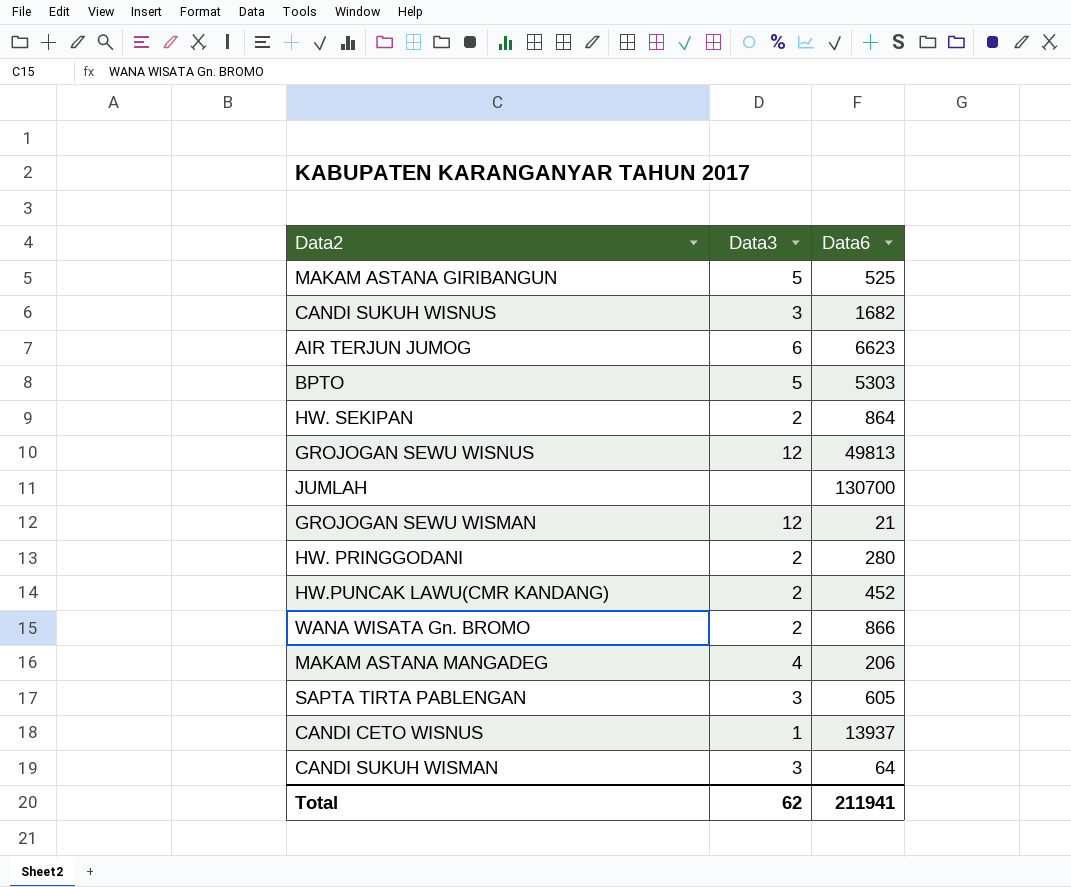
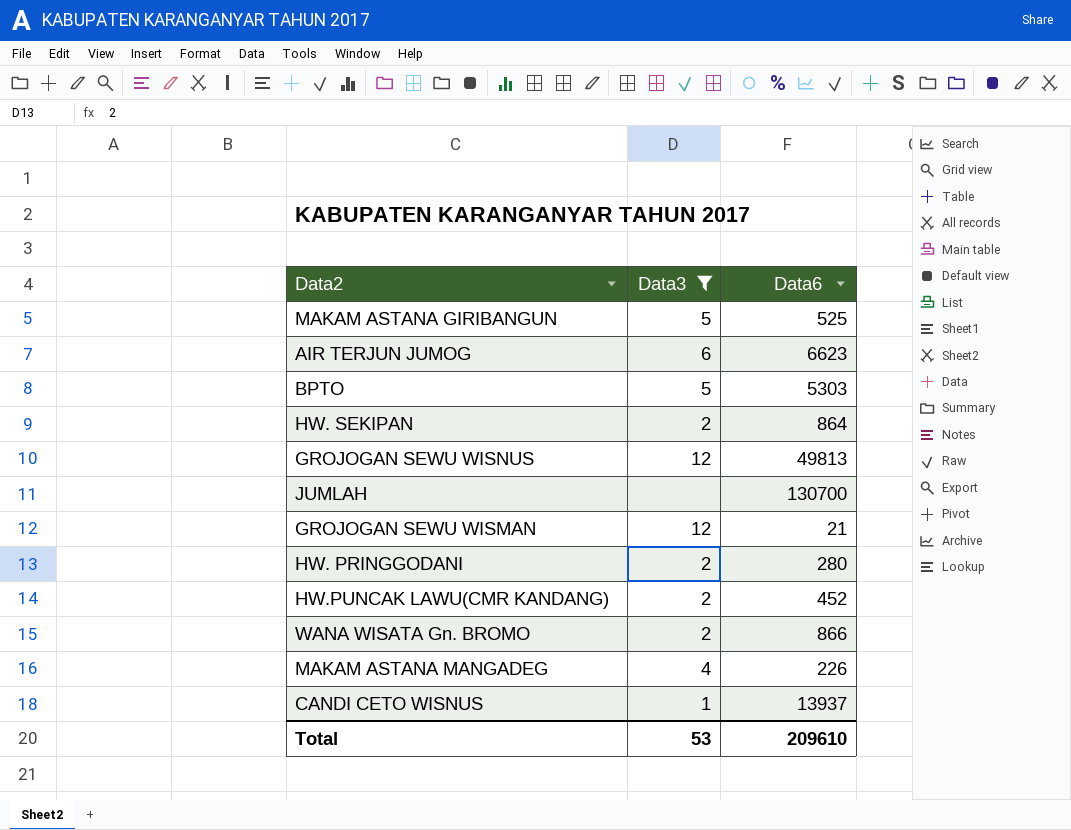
filter: none -> Data3 != 3
MAKAM ASTANA MANGADEG | Data6: 206 -> 226
Total | Data3: 62 -> 53
Total | Data6: 211941 -> 209610

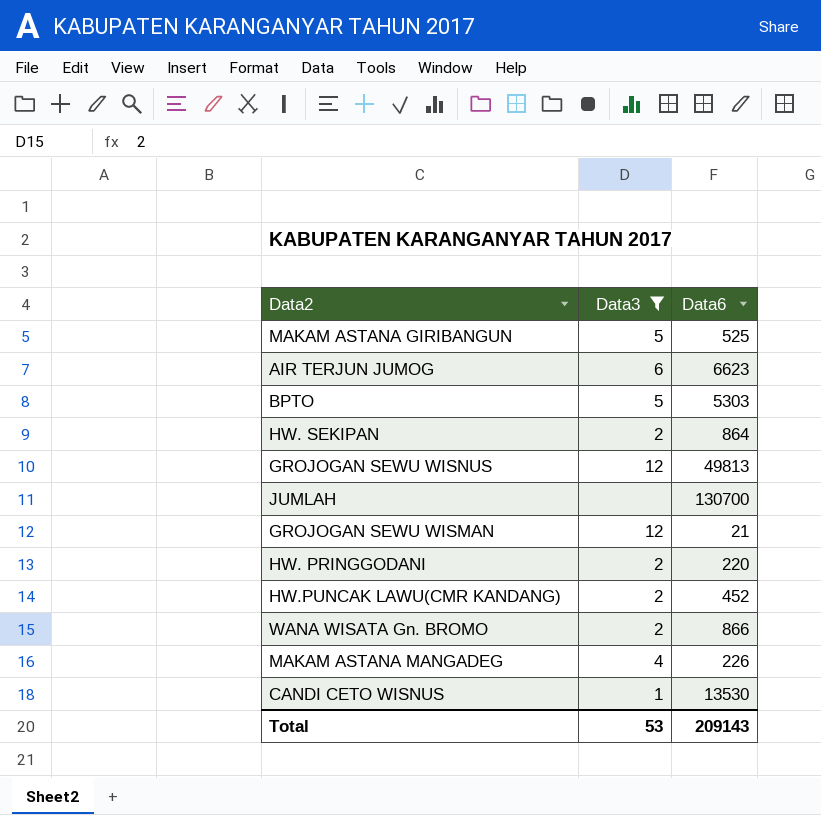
HW. PRINGGODANI | Data6: 280 -> 220
CANDI CETO WISNUS | Data6: 13937 -> 13530
Total | Data6: 209610 -> 209143

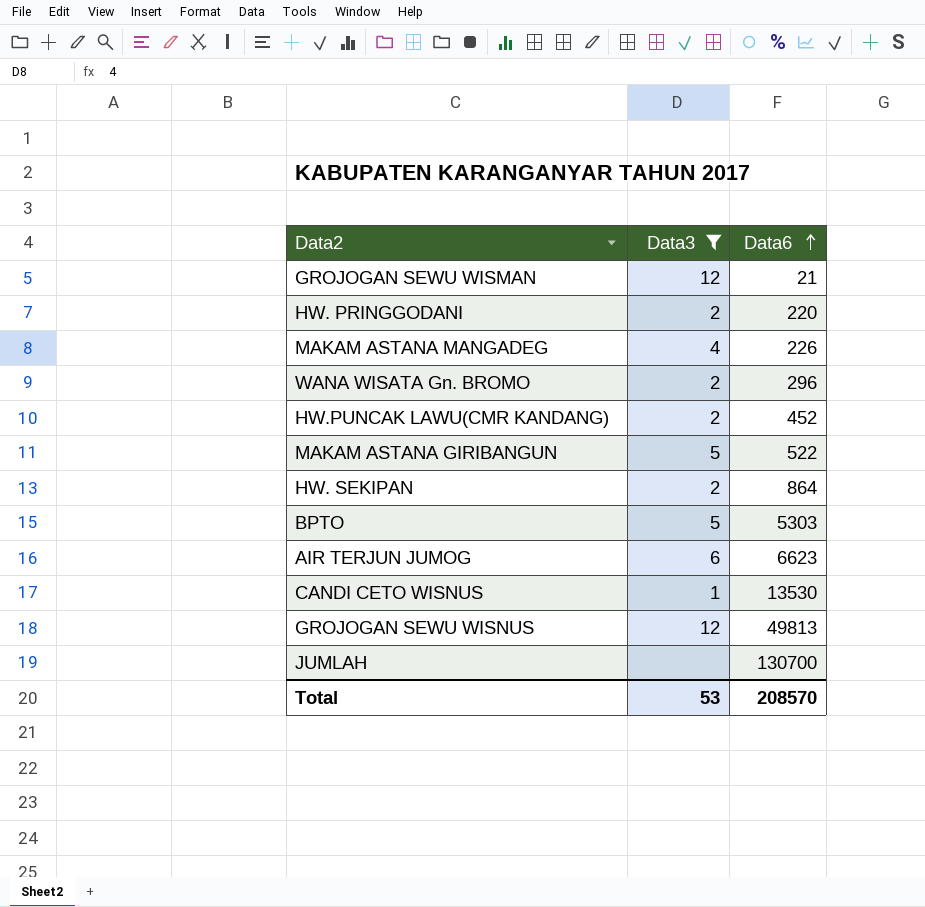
row order: none -> Data6 ascending
WANA WISATA Gn. BROMO | Data6: 866 -> 296
MAKAM ASTANA GIRIBANGUN | Data6: 525 -> 522
Total | Data6: 209143 -> 208570

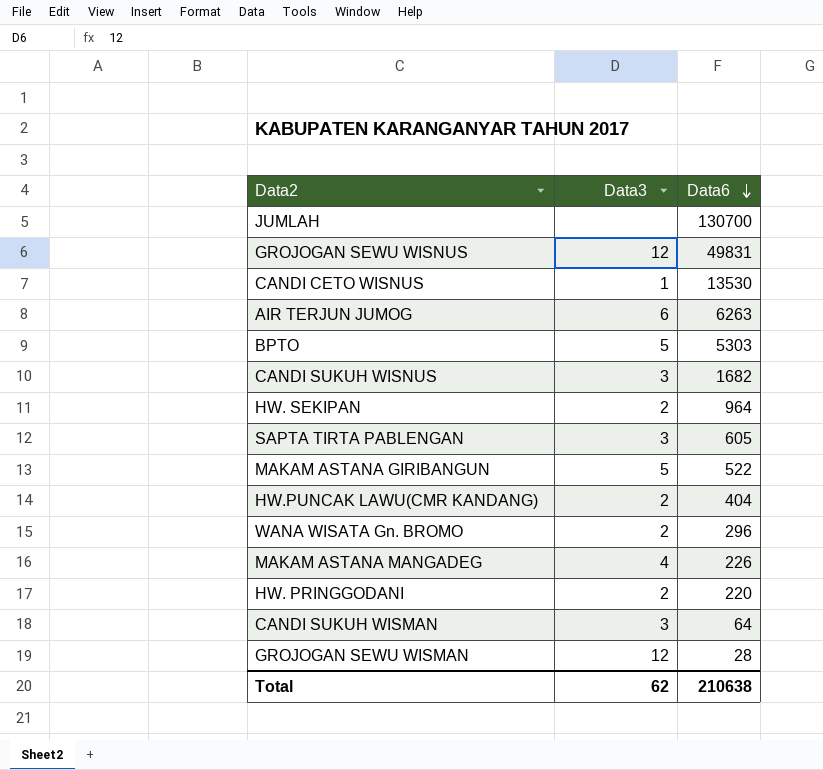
filter: Data3 != 3 -> none
row order: Data6 ascending -> Data6 descending
GROJOGAN SEWU WISNUS | Data6: 49813 -> 49831
AIR TERJUN JUMOG | Data6: 6623 -> 6263
HW. SEKIPAN | Data6: 864 -> 964
HW.PUNCAK LAWU(CMR KANDANG) | Data6: 452 -> 404
GROJOGAN SEWU WISMAN | Data6: 21 -> 28
Total | Data3: 53 -> 62
Total | Data6: 208570 -> 210638

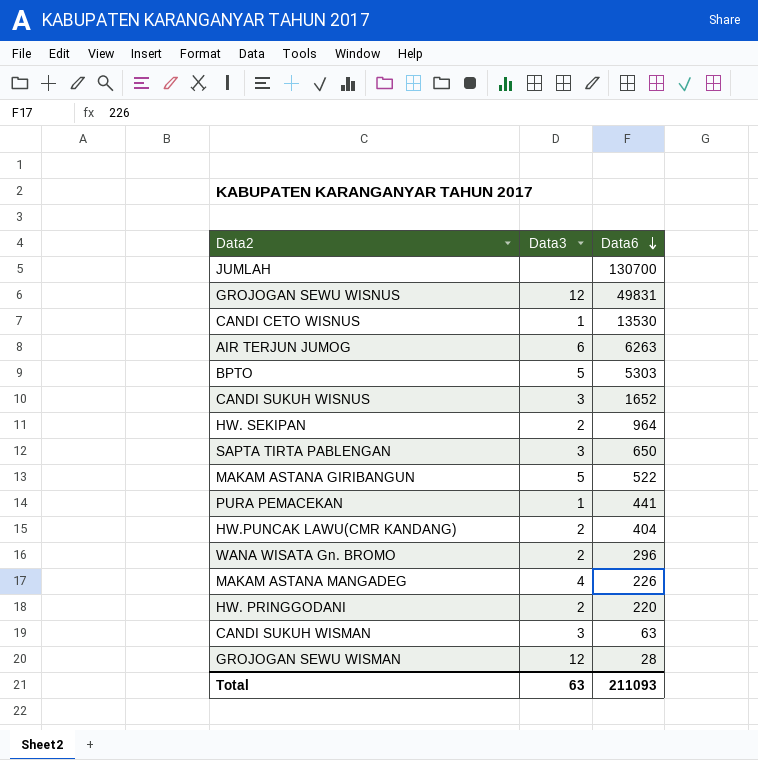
CANDI SUKUH WISNUS | Data6: 1682 -> 1652
SAPTA TIRTA PABLENGAN | Data6: 605 -> 650
row PURA PEMACEKAN: none -> 1 | 441
CANDI SUKUH WISMAN | Data6: 64 -> 63
Total | Data3: 62 -> 63
Total | Data6: 210638 -> 211093

